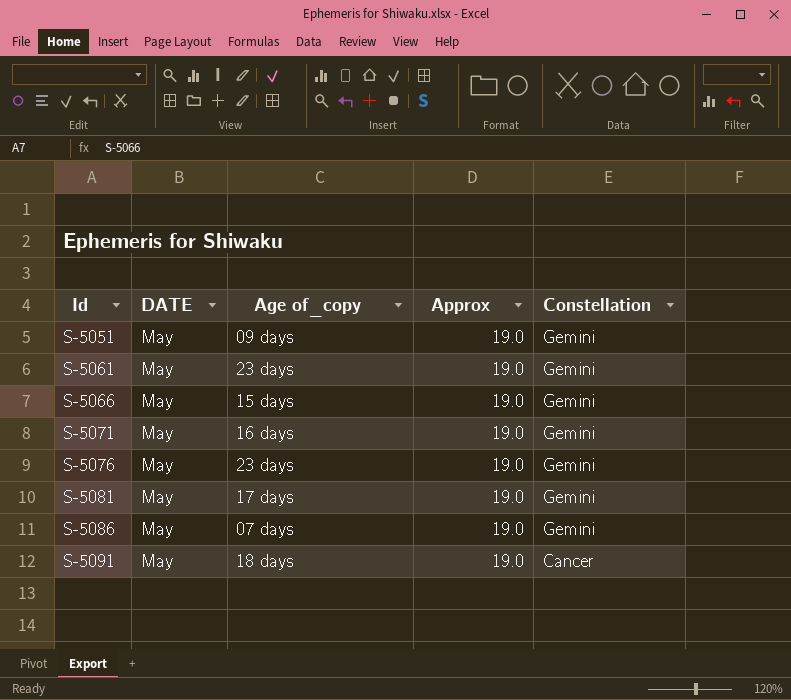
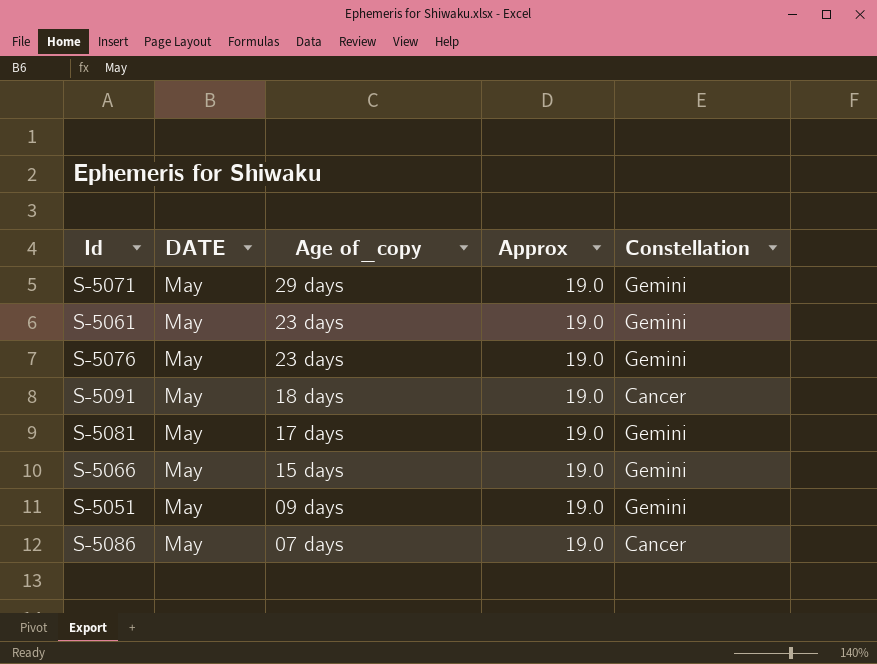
row order: Id ascending -> Age of_copy descending
S-5071 | Age of_copy: 16 days -> 29 days
S-5086 | Constellation: Gemini -> Cancer

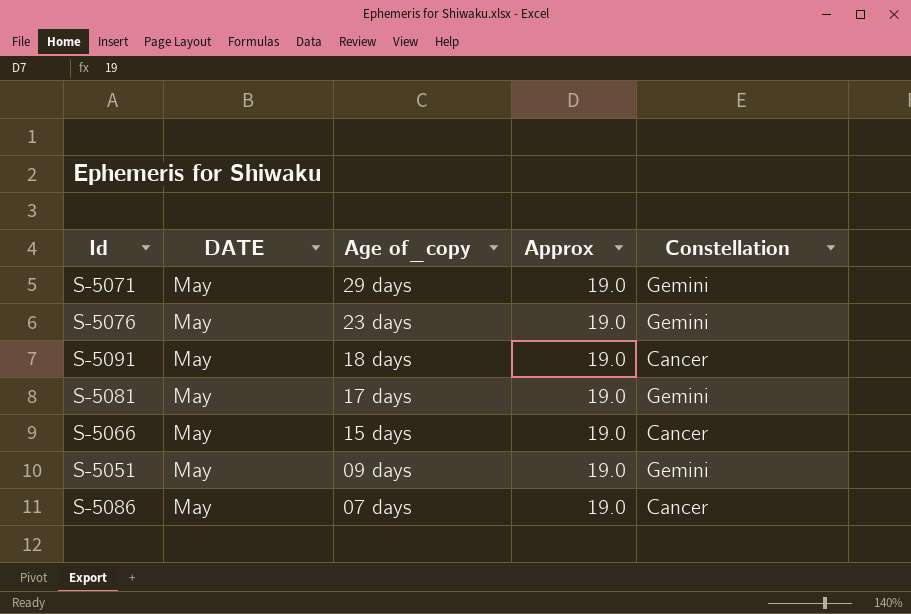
row S-5061: May | 23 days | 19.0 | Gemini -> none
S-5066 | Constellation: Gemini -> Cancer

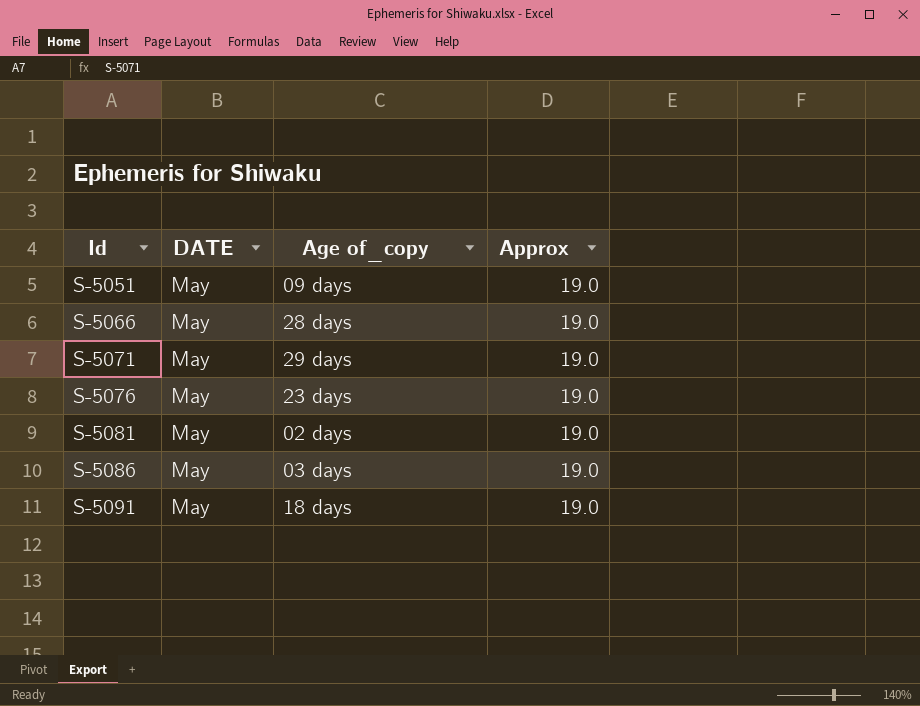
row order: Age of_copy descending -> Id ascending
column Constellation | position: 5 -> none
S-5066 | Age of_copy: 15 days -> 28 days
S-5081 | Age of_copy: 17 days -> 02 days
S-5086 | Age of_copy: 07 days -> 03 days

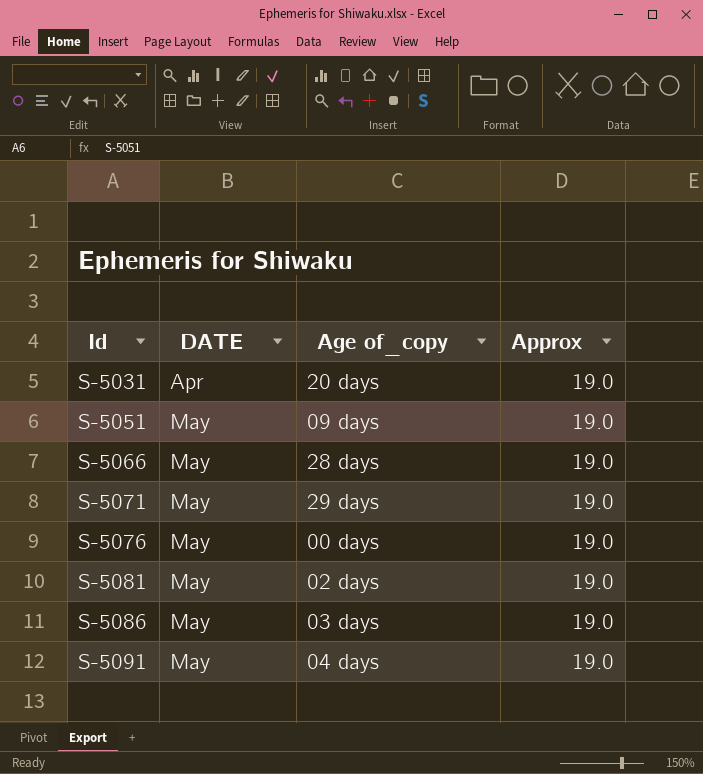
row S-5031: none -> Apr | 20 days | 19.0
S-5076 | Age of_copy: 23 days -> 00 days
S-5091 | Age of_copy: 18 days -> 04 days

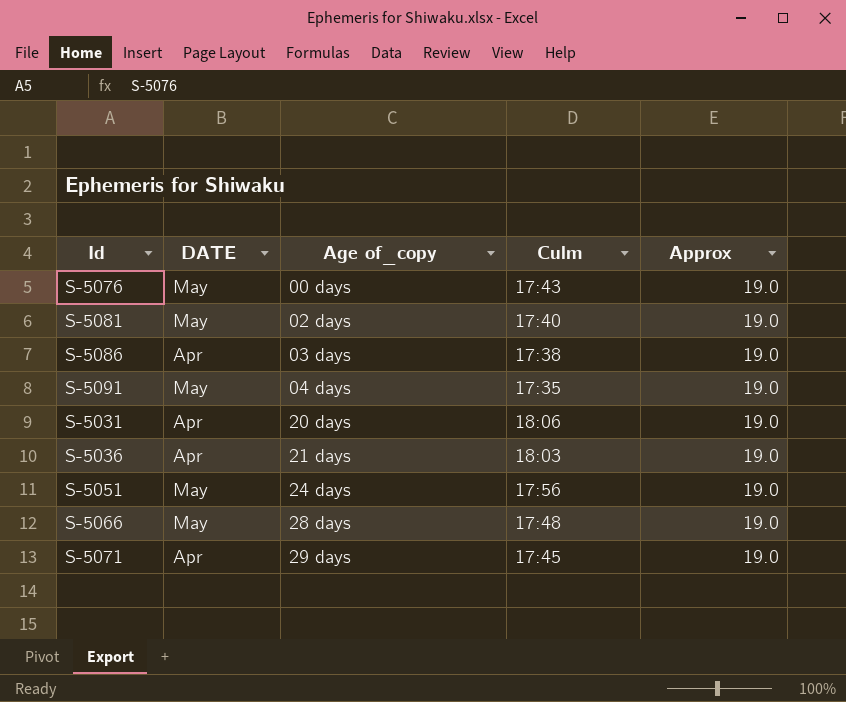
row order: Id ascending -> Age of_copy ascending
column Culm | position: none -> 4
S-5086 | DATE: May -> Apr
row S-5036: none -> Apr | 21 days | 18:03 | 19.0
S-5051 | Age of_copy: 09 days -> 24 days
S-5071 | DATE: May -> Apr

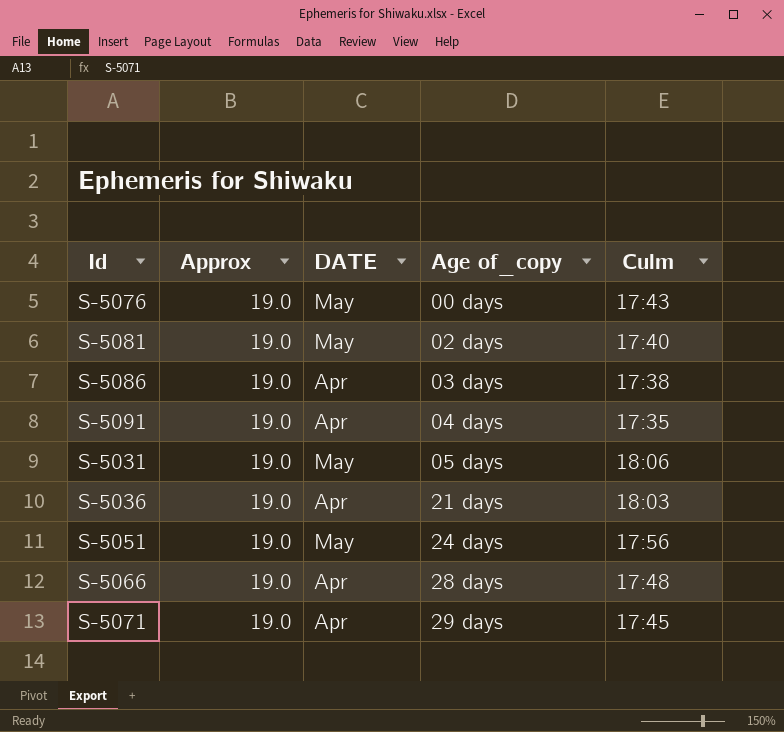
column Approx | position: 5 -> 2
S-5091 | DATE: May -> Apr
S-5031 | DATE: Apr -> May
S-5031 | Age of_copy: 20 days -> 05 days
S-5066 | DATE: May -> Apr

